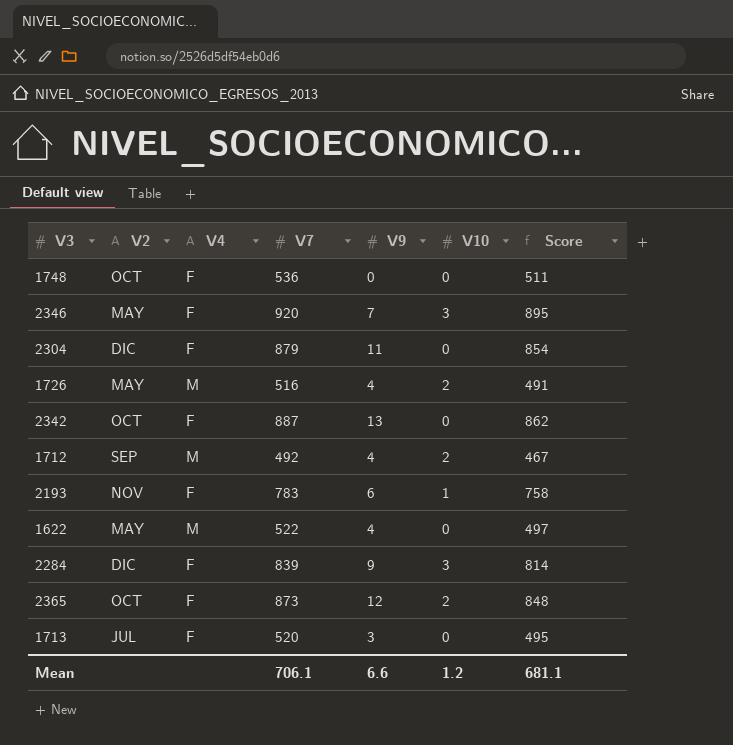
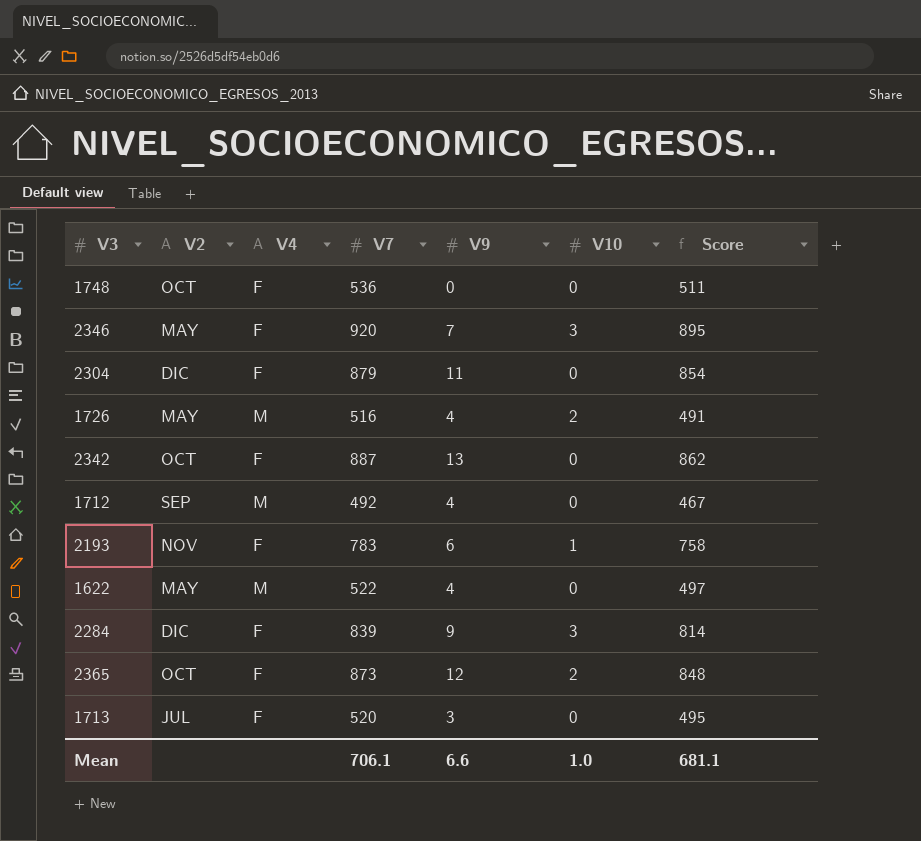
1712 | V10: 2 -> 0
Mean | V10: 1.2 -> 1.0

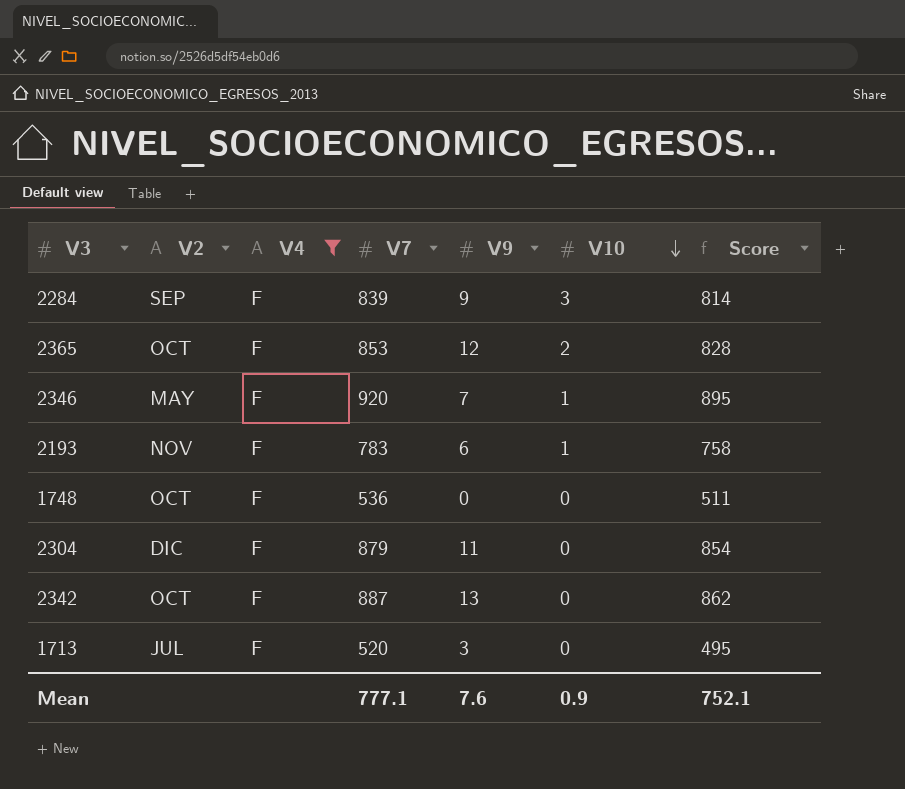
filter: none -> V4 = F
row order: none -> V10 descending
2284 | V2: DIC -> SEP
2365 | V7: 873 -> 853
2365 | Score: 848 -> 828
2346 | V10: 3 -> 1
Mean | V7: 706.1 -> 777.1
Mean | V9: 6.6 -> 7.6
Mean | V10: 1.0 -> 0.9
Mean | Score: 681.1 -> 752.1

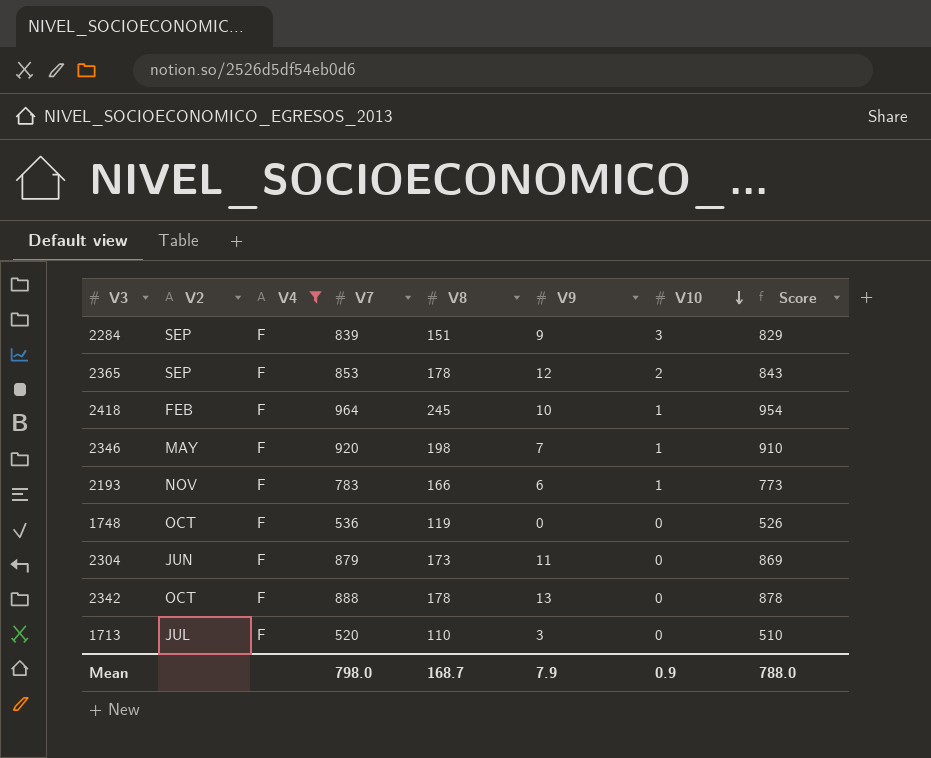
column V8 | position: none -> 5
column Score | formula: [V7] - 25 -> [V7] - 10
2365 | V2: OCT -> SEP
row 2418: none -> FEB | F | 964 | 245 | 10 | 1 | 954
2304 | V2: DIC -> JUN
2342 | V7: 887 -> 888
Mean | V7: 777.1 -> 798.0
Mean | V9: 7.6 -> 7.9
Mean | Score: 752.1 -> 788.0

